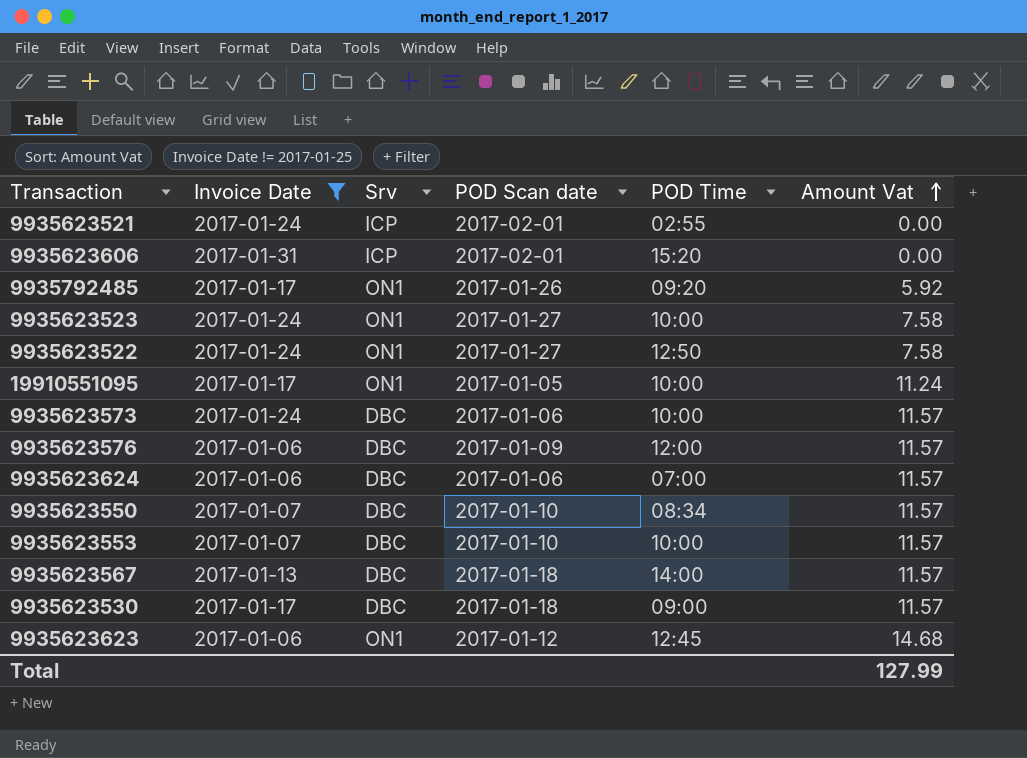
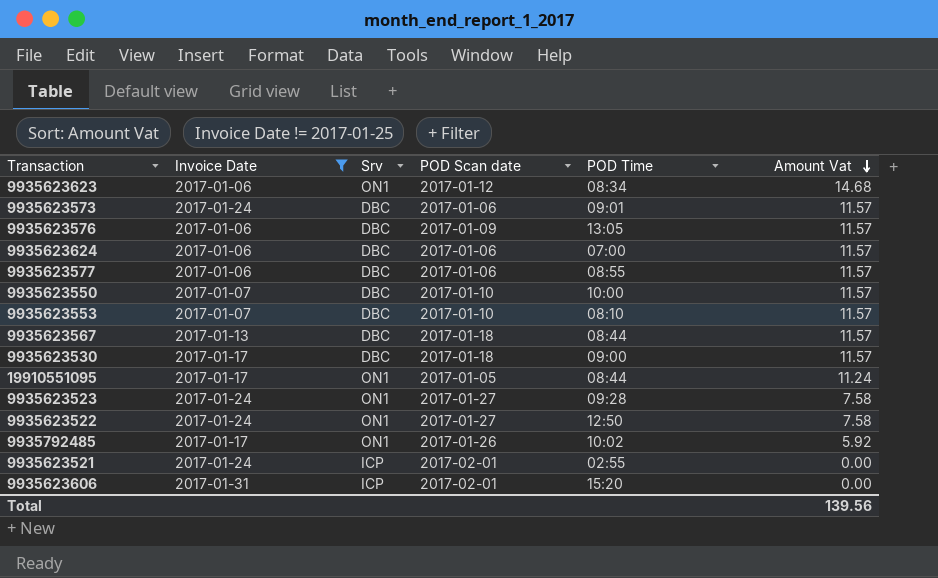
row order: Amount Vat ascending -> Amount Vat descending
9935623623 | POD Time: 12:45 -> 08:34
9935623573 | POD Time: 10:00 -> 09:01
9935623576 | POD Time: 12:00 -> 13:05
row 9935623577: none -> 2017-01-06 | DBC | 2017-01-06 | 08:55 | 11.57
9935623550 | POD Time: 08:34 -> 10:00
9935623553 | POD Time: 10:00 -> 08:10
9935623567 | POD Time: 14:00 -> 08:44
19910551095 | POD Time: 10:00 -> 08:44
9935623523 | POD Time: 10:00 -> 09:28
9935792485 | POD Time: 09:20 -> 10:02
Total | Amount Vat: 127.99 -> 139.56

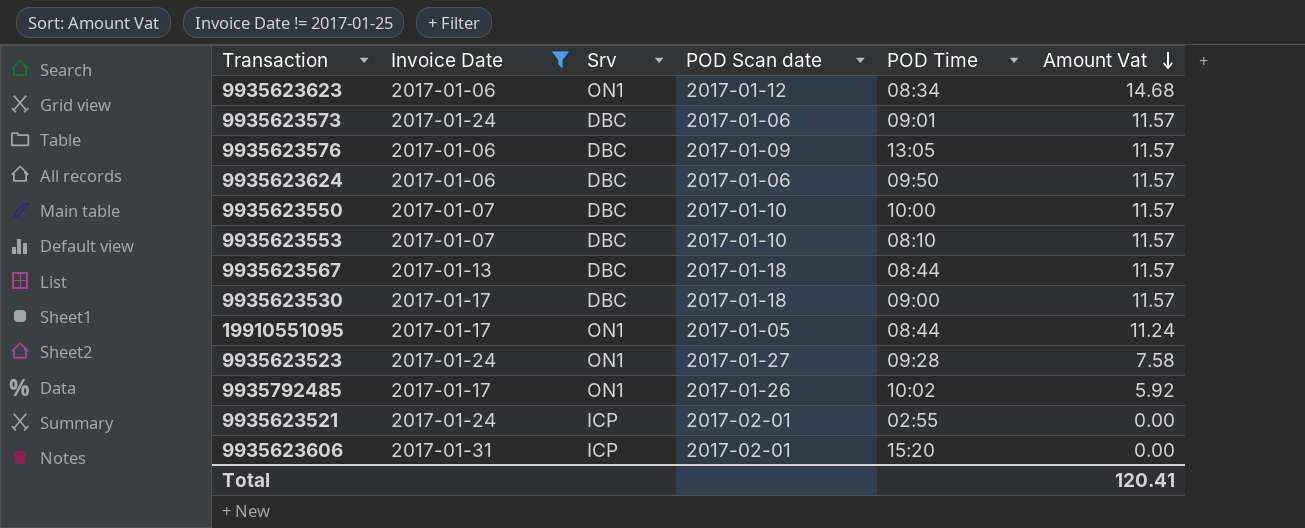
row 9935623577: 2017-01-06 | DBC | 2017-01-06 | 08:55 | 11.57 -> none
row 9935623522: 2017-01-24 | ON1 | 2017-01-27 | 12:50 | 7.58 -> none
9935623624 | POD Time: 07:00 -> 09:50
Total | Amount Vat: 139.56 -> 120.41

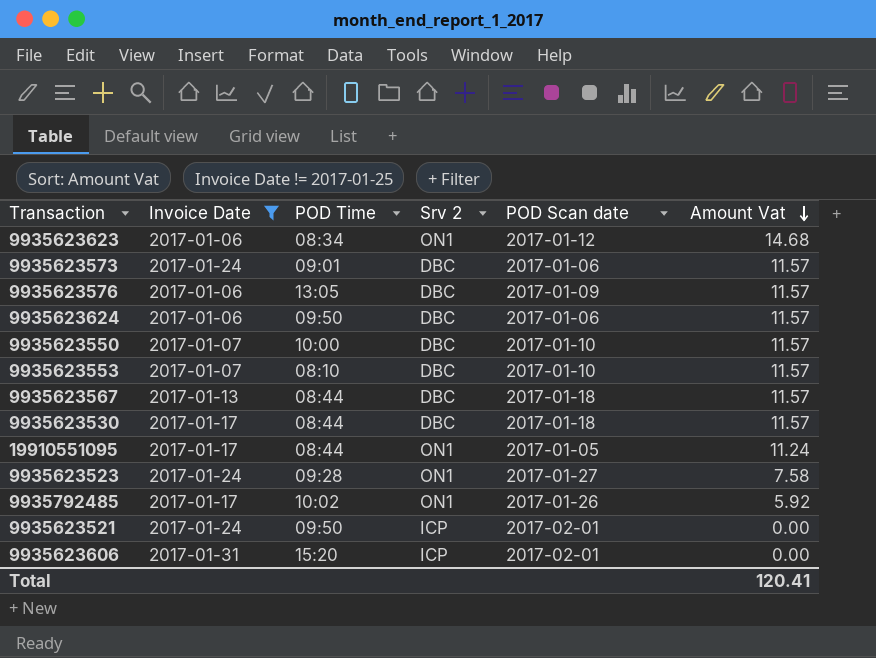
column POD Time | position: 5 -> 3
column name: Srv -> Srv 2
9935623530 | POD Time: 09:00 -> 08:44
9935623521 | POD Time: 02:55 -> 09:50

